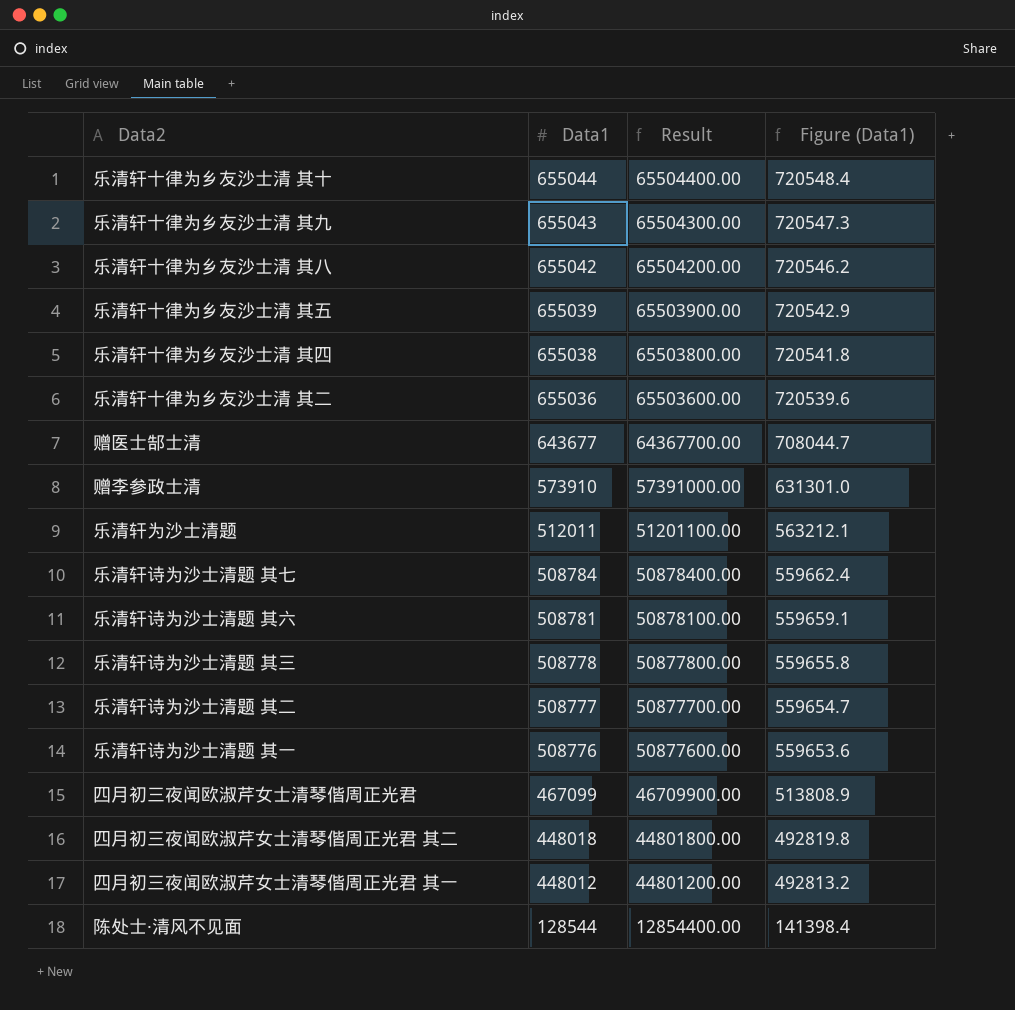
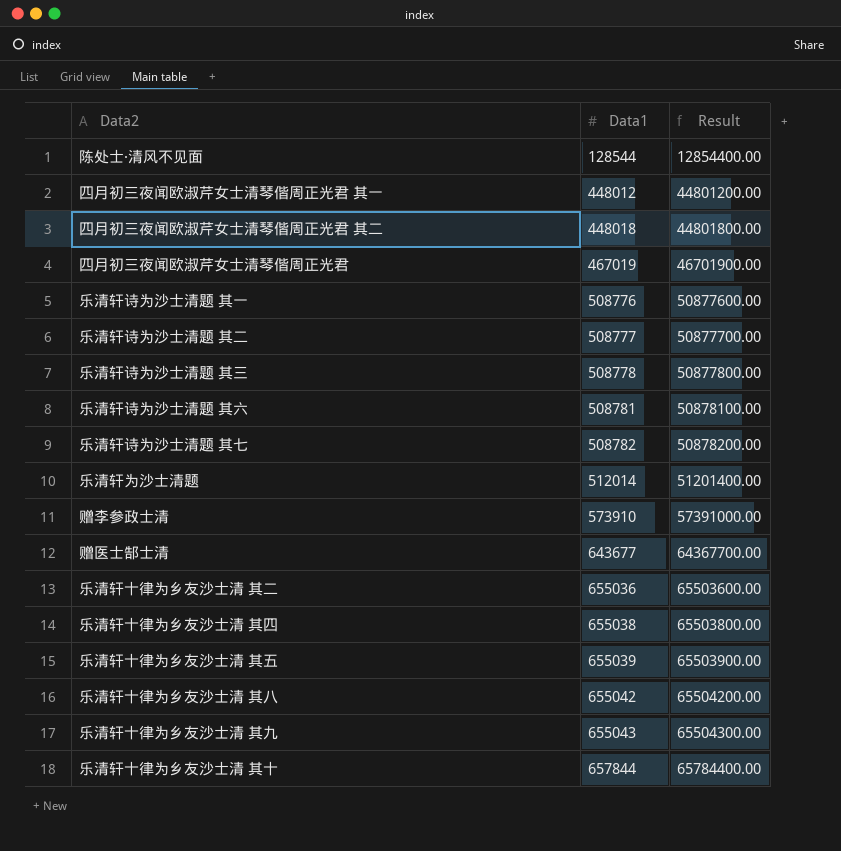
row order: Data1 descending -> Data1 ascending
column Figure (Data1) | formula: [Data1] * 1.1 -> none
四月初三夜闻欧淑芹女士清琴偕周正光君 | Data1: 467099 -> 467019
四月初三夜闻欧淑芹女士清琴偕周正光君 | Result: 46709900.00 -> 46701900.00
乐清轩诗为沙士清题 其七 | Data1: 508784 -> 508782
乐清轩诗为沙士清题 其七 | Result: 50878400.00 -> 50878200.00
乐清轩为沙士清题 | Data1: 512011 -> 512014
乐清轩为沙士清题 | Result: 51201100.00 -> 51201400.00
乐清轩十律为乡友沙士清 其十 | Data1: 655044 -> 657844
乐清轩十律为乡友沙士清 其十 | Result: 65504400.00 -> 65784400.00

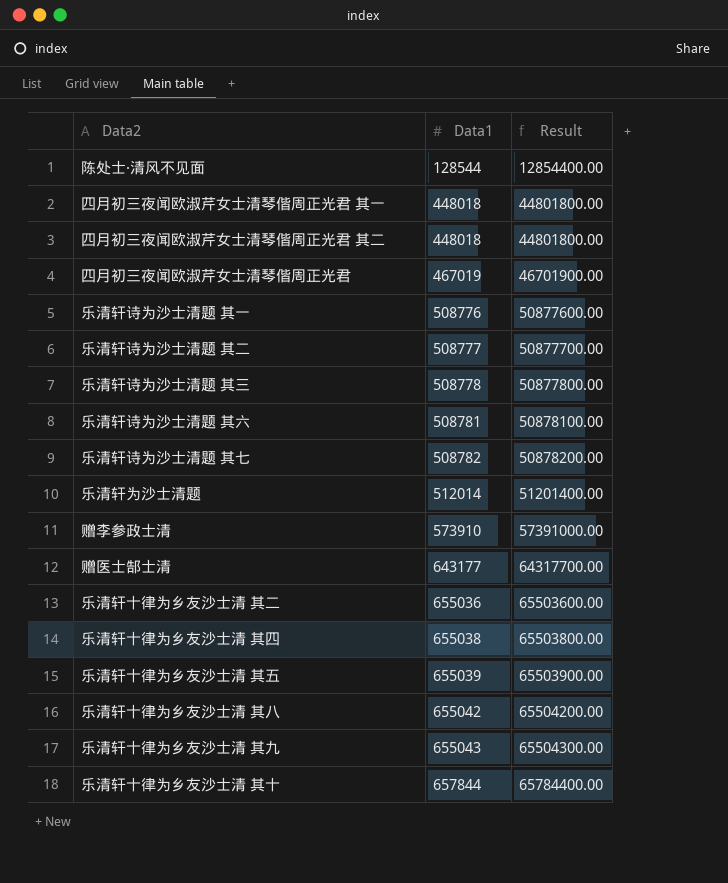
四月初三夜闻欧淑芹女士清琴偕周正光君 其一 | Data1: 448012 -> 448018
四月初三夜闻欧淑芹女士清琴偕周正光君 其一 | Result: 44801200.00 -> 44801800.00
赠医士郜士清 | Data1: 643677 -> 643177
赠医士郜士清 | Result: 64367700.00 -> 64317700.00

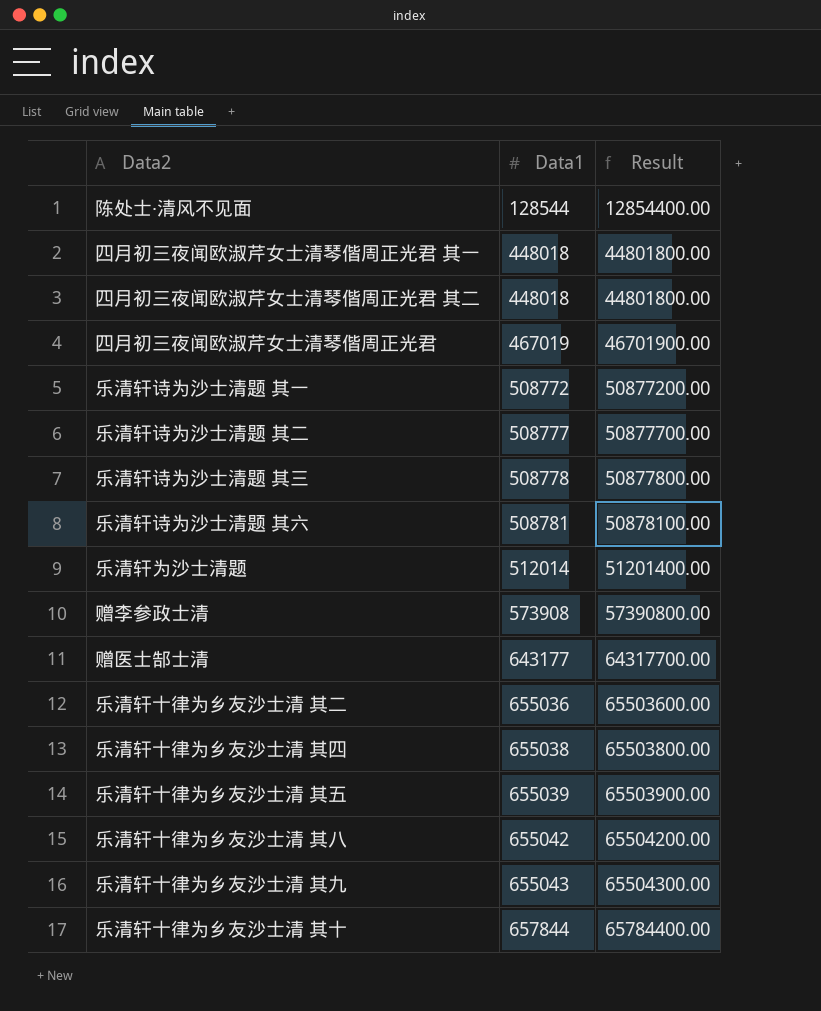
row 乐清轩诗为沙士清题 其七: 508782 | 50878200.00 -> none
乐清轩诗为沙士清题 其一 | Data1: 508776 -> 508772
乐清轩诗为沙士清题 其一 | Result: 50877600.00 -> 50877200.00
赠李参政士清 | Data1: 573910 -> 573908
赠李参政士清 | Result: 57391000.00 -> 57390800.00

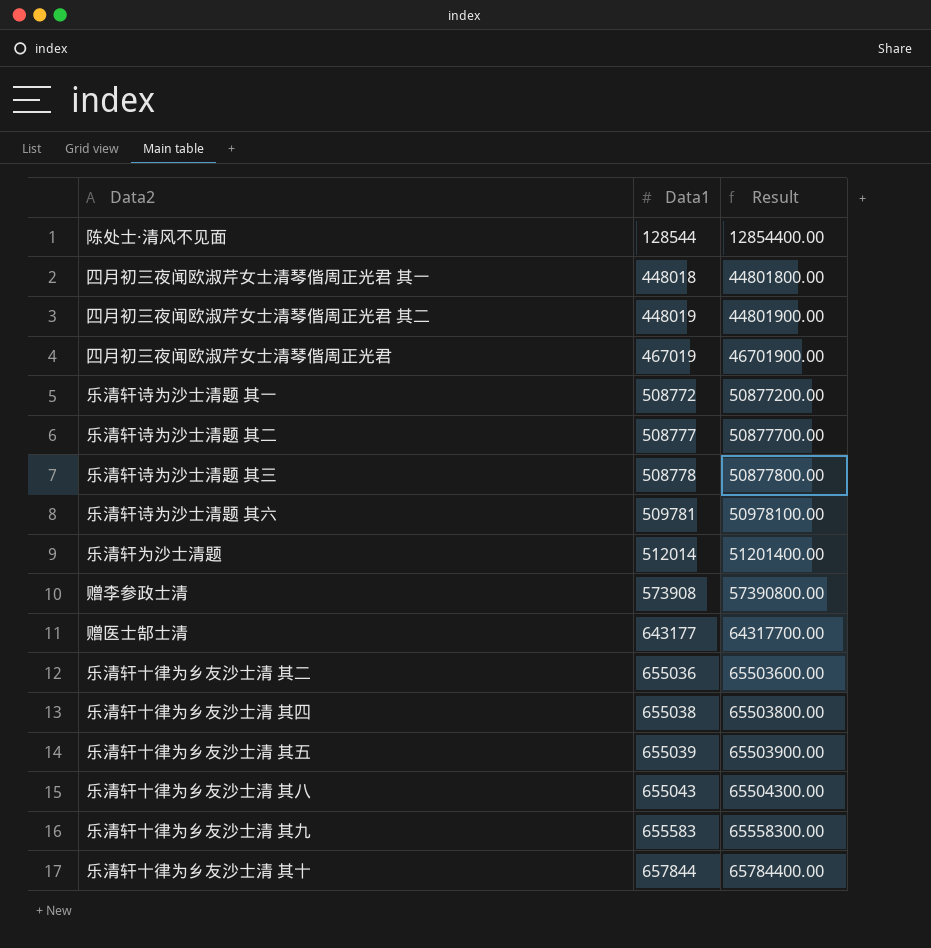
四月初三夜闻欧淑芹女士清琴偕周正光君 其二 | Data1: 448018 -> 448019
四月初三夜闻欧淑芹女士清琴偕周正光君 其二 | Result: 44801800.00 -> 44801900.00
乐清轩诗为沙士清题 其六 | Data1: 508781 -> 509781
乐清轩诗为沙士清题 其六 | Result: 50878100.00 -> 50978100.00
乐清轩十律为乡友沙士清 其八 | Data1: 655042 -> 655043
乐清轩十律为乡友沙士清 其八 | Result: 65504200.00 -> 65504300.00
乐清轩十律为乡友沙士清 其九 | Data1: 655043 -> 655583
乐清轩十律为乡友沙士清 其九 | Result: 65504300.00 -> 65558300.00

